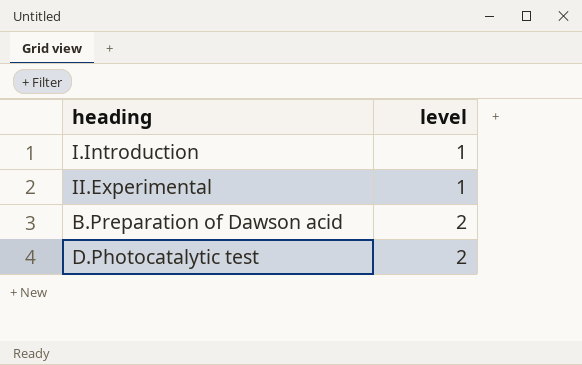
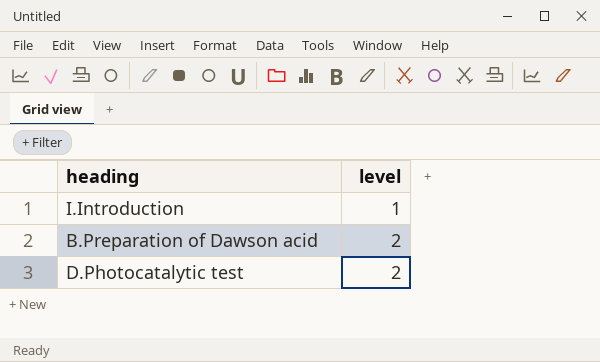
row II.Experimental: 1 -> none

